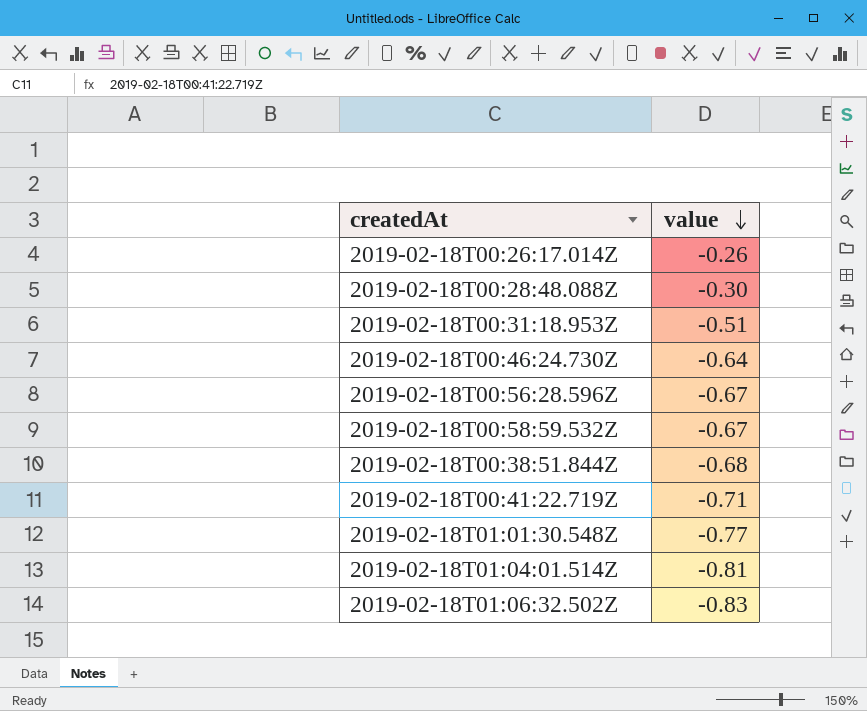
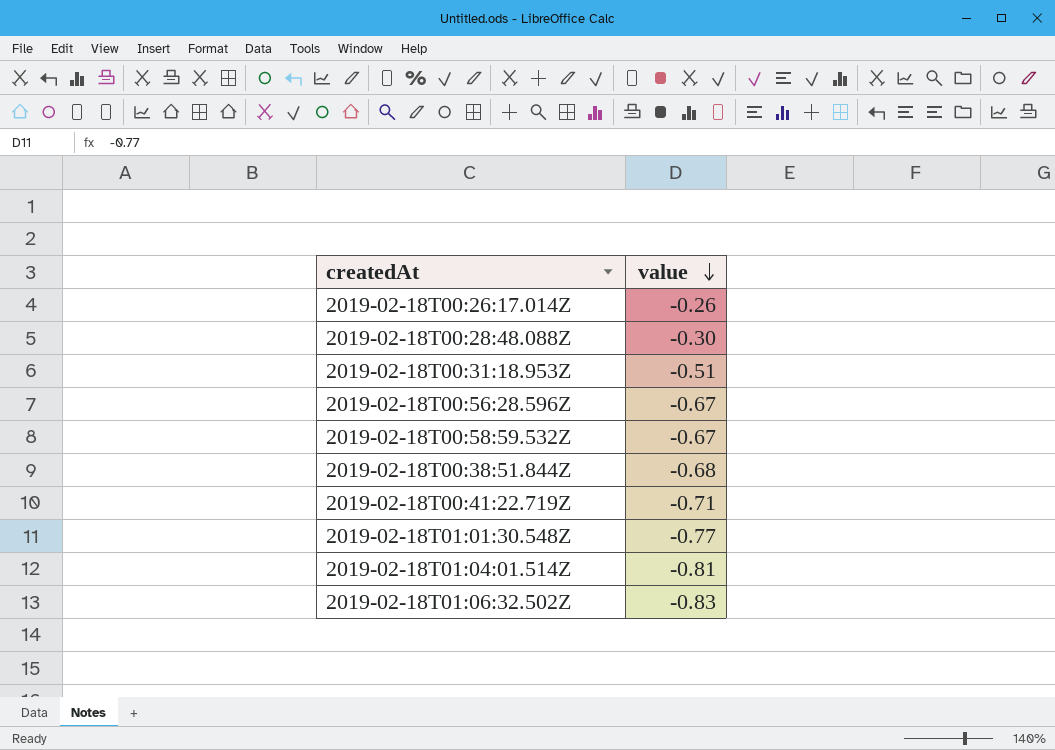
row 2019-02-18T00:46:24.730Z: -0.64 -> none

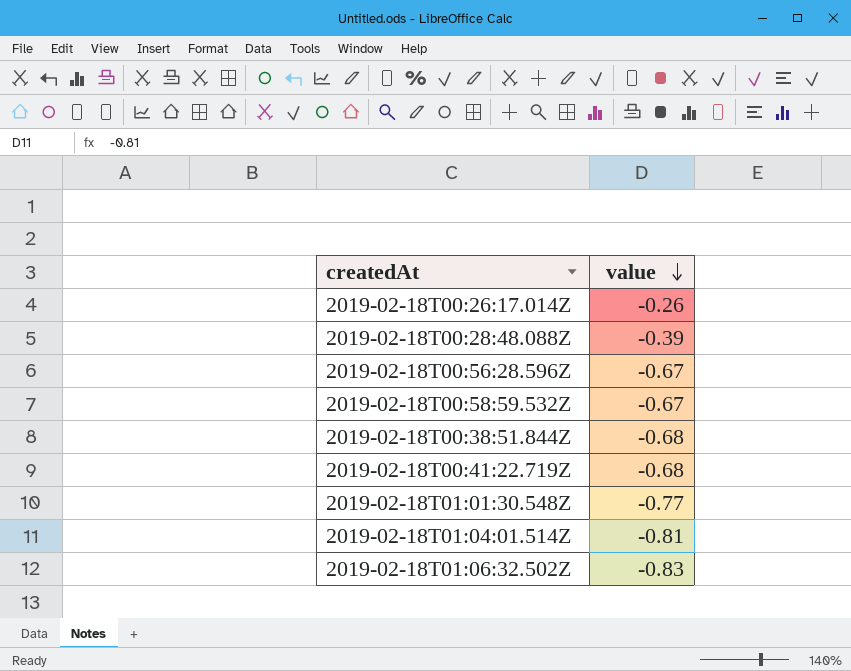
row 2019-02-18T00:31:18.953Z: -0.51 -> none
2019-02-18T00:28:48.088Z | value: -0.30 -> -0.39
2019-02-18T00:41:22.719Z | value: -0.71 -> -0.68

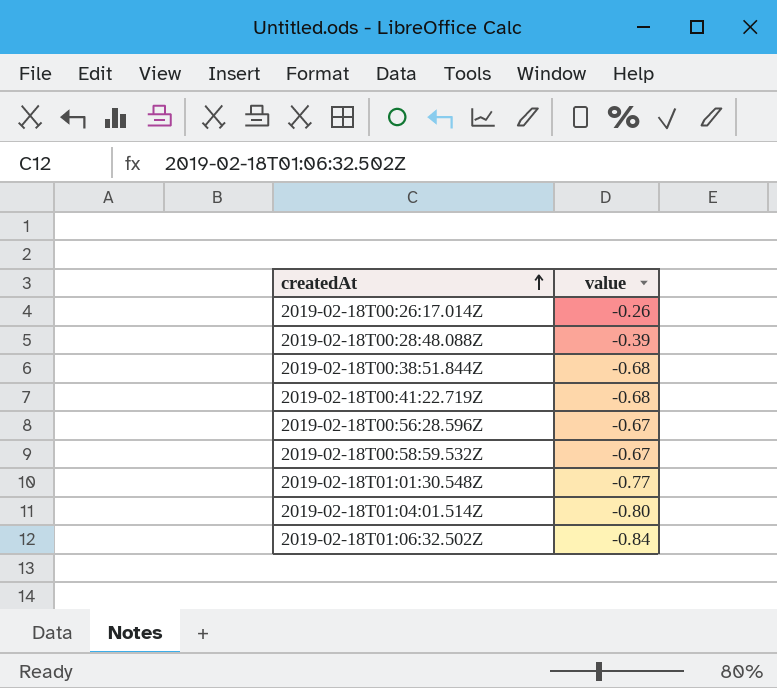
row order: value descending -> createdAt ascending
2019-02-18T01:04:01.514Z | value: -0.81 -> -0.80
2019-02-18T01:06:32.502Z | value: -0.83 -> -0.84

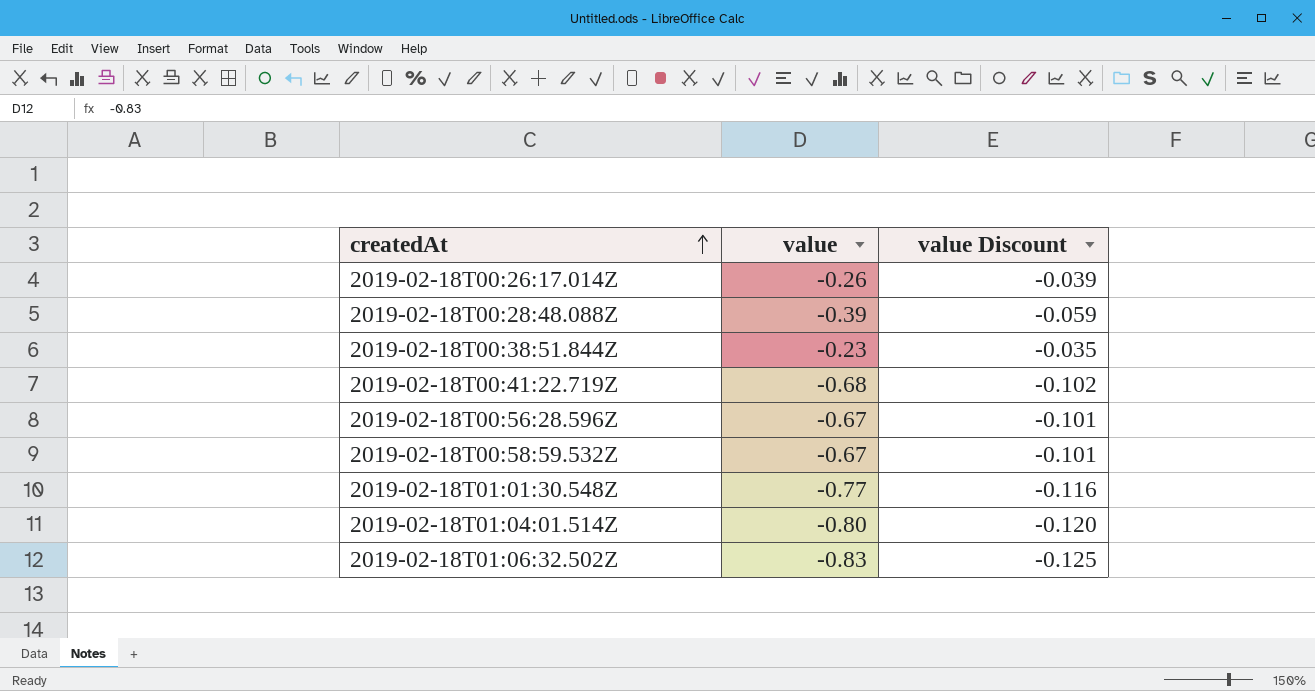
column value Discount | formula: none -> [value] * 0.15
2019-02-18T00:38:51.844Z | value: -0.68 -> -0.23
2019-02-18T01:06:32.502Z | value: -0.84 -> -0.83

